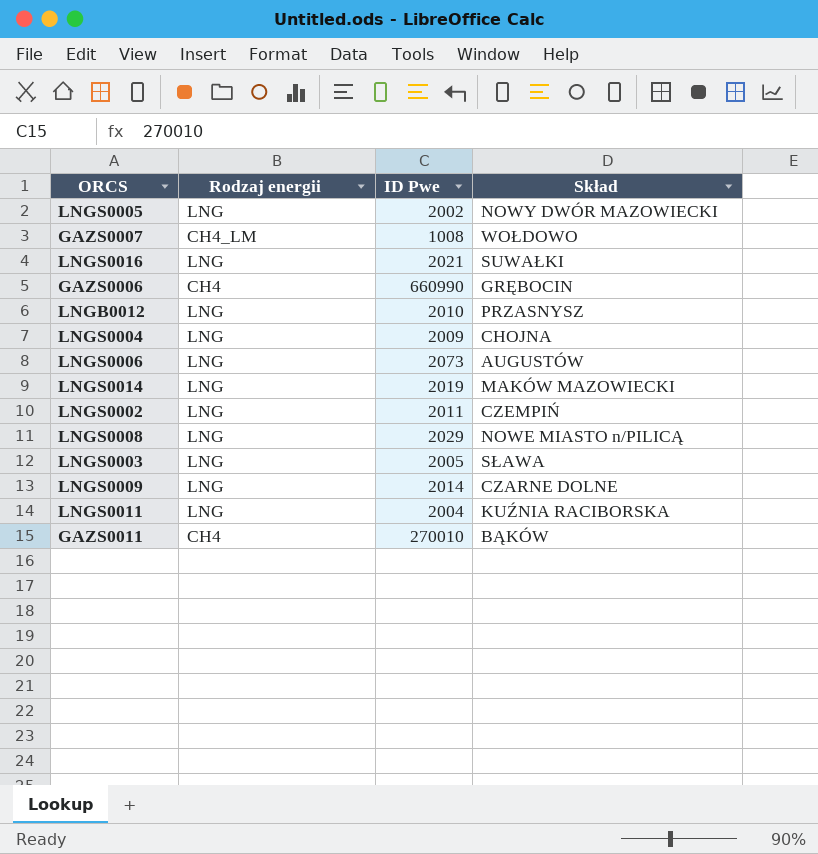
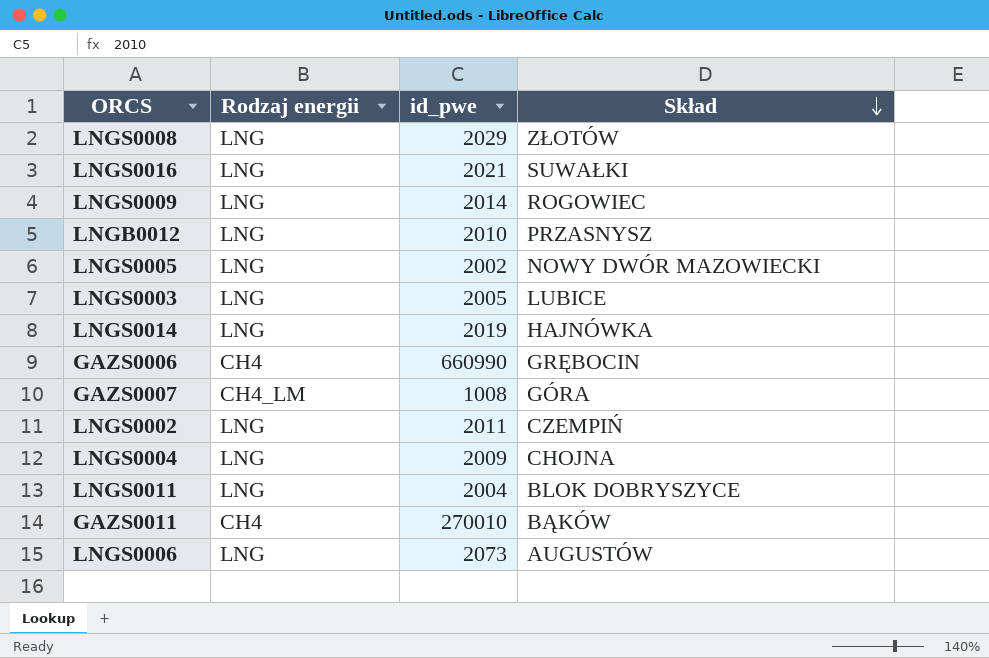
row order: none -> Skład descending
column name: ID Pwe -> id_pwe
LNGS0008 | Skład: NOWE MIASTO n/PILICĄ -> ZŁOTÓW
LNGS0009 | Skład: CZARNE DOLNE -> ROGOWIEC
LNGS0003 | Skład: SŁAWA -> LUBICE
LNGS0014 | Skład: MAKÓW MAZOWIECKI -> HAJNÓWKA
GAZS0007 | Skład: WOŁDOWO -> GÓRA
LNGS0011 | Skład: KUŹNIA RACIBORSKA -> BLOK DOBRYSZYCE

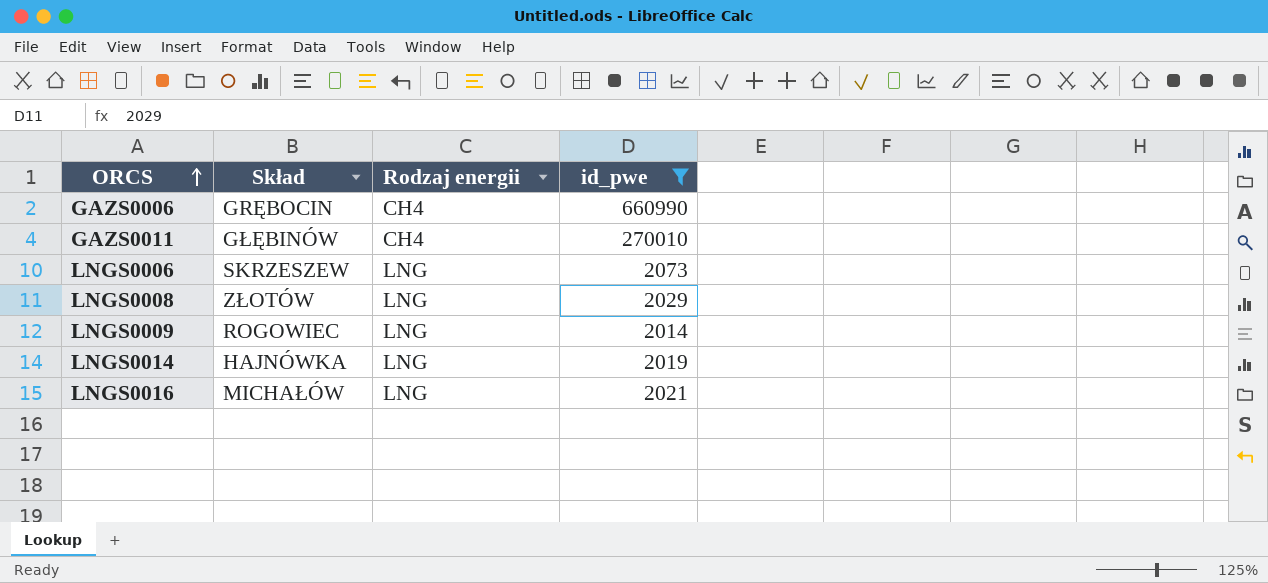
filter: none -> id_pwe >= 2014
row order: Skład descending -> ORCS ascending
column Skład | position: 4 -> 2
GAZS0011 | Skład: BĄKÓW -> GŁĘBINÓW
LNGS0006 | Skład: AUGUSTÓW -> SKRZESZEW
LNGS0016 | Skład: SUWAŁKI -> MICHAŁÓW

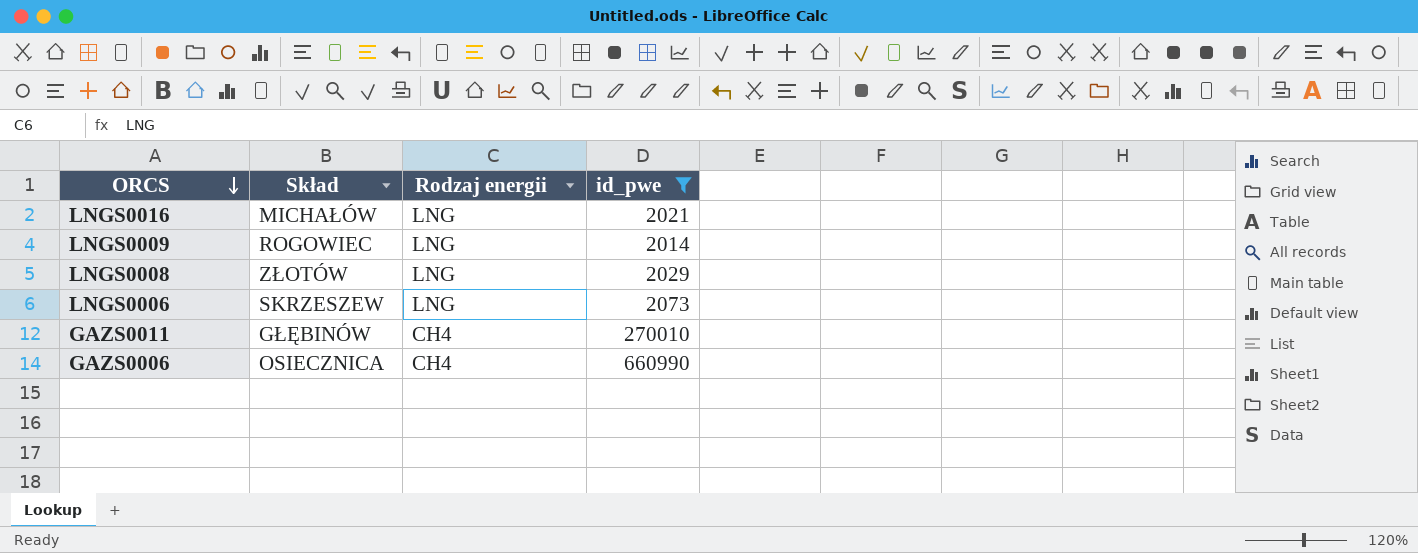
row order: ORCS ascending -> ORCS descending
row LNGS0014: HAJNÓWKA | LNG | 2019 -> none
GAZS0006 | Skład: GRĘBOCIN -> OSIECZNICA

